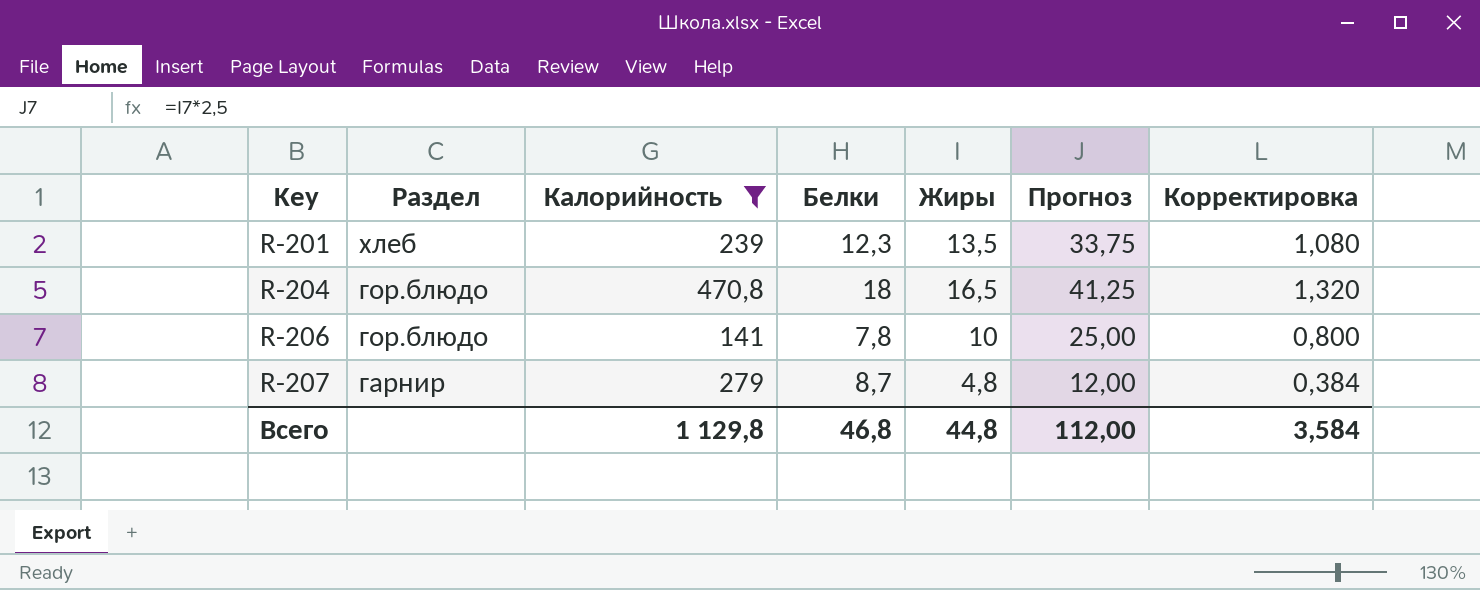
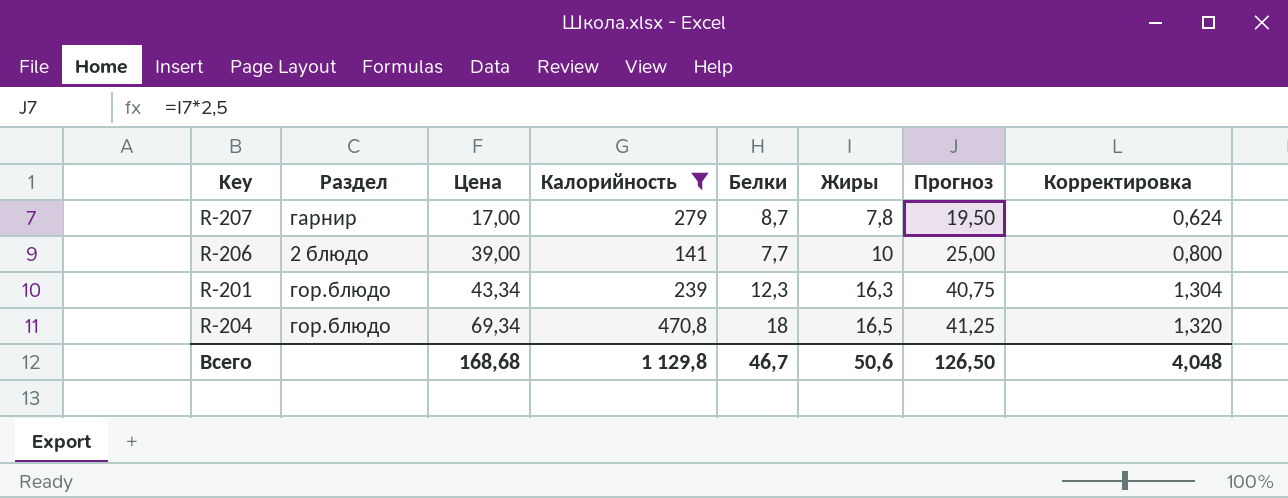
row order: Key ascending -> Цена ascending
column Цена | position: none -> 3
R-207 | Жиры: 4,8 -> 7,8
R-207 | Прогноз: 12,00 -> 19,50
R-207 | Корректировка: 0,384 -> 0,624
R-206 | Раздел: гор.блюдо -> 2 блюдо
R-206 | Белки: 7,8 -> 7,7
R-201 | Раздел: хлеб -> гор.блюдо
R-201 | Жиры: 13,5 -> 16,3
R-201 | Прогноз: 33,75 -> 40,75
R-201 | Корректировка: 1,080 -> 1,304
Всего | Белки: 46,8 -> 46,7
Всего | Жиры: 44,8 -> 50,6
Всего | Прогноз: 112,00 -> 126,50
Всего | Корректировка: 3,584 -> 4,048

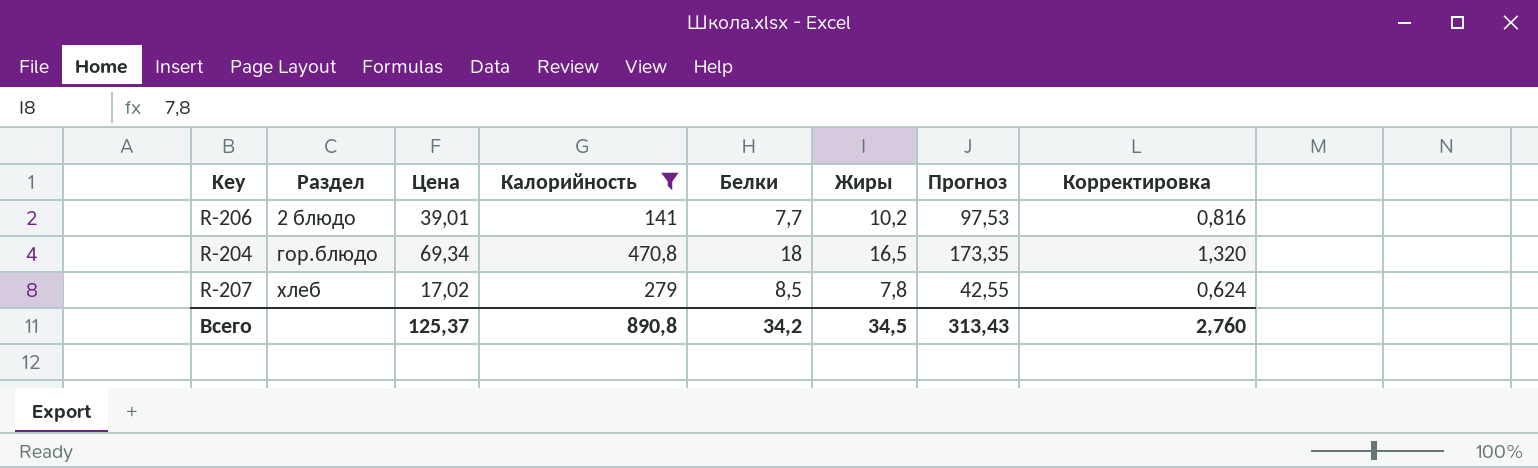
row order: Цена ascending -> Раздел ascending
column Прогноз | formula: [Жиры] * 2,5 -> [Цена] * 2,5
row R-201: гор.блюдо | 43,34 | 239 | 12,3 | 16,3 | 40,75 | 1,304 -> none
R-206 | Цена: 39,00 -> 39,01
R-206 | Жиры: 10 -> 10,2
R-206 | Корректировка: 0,800 -> 0,816
R-207 | Раздел: гарнир -> хлеб
R-207 | Цена: 17,00 -> 17,02
R-207 | Белки: 8,7 -> 8,5
Всего | Цена: 168,68 -> 125,37
Всего | Калорийность: 1 129,8 -> 890,8
Всего | Белки: 46,7 -> 34,2
Всего | Жиры: 50,6 -> 34,5
Всего | Прогноз: 126,50 -> 313,43
Всего | Корректировка: 4,048 -> 2,760

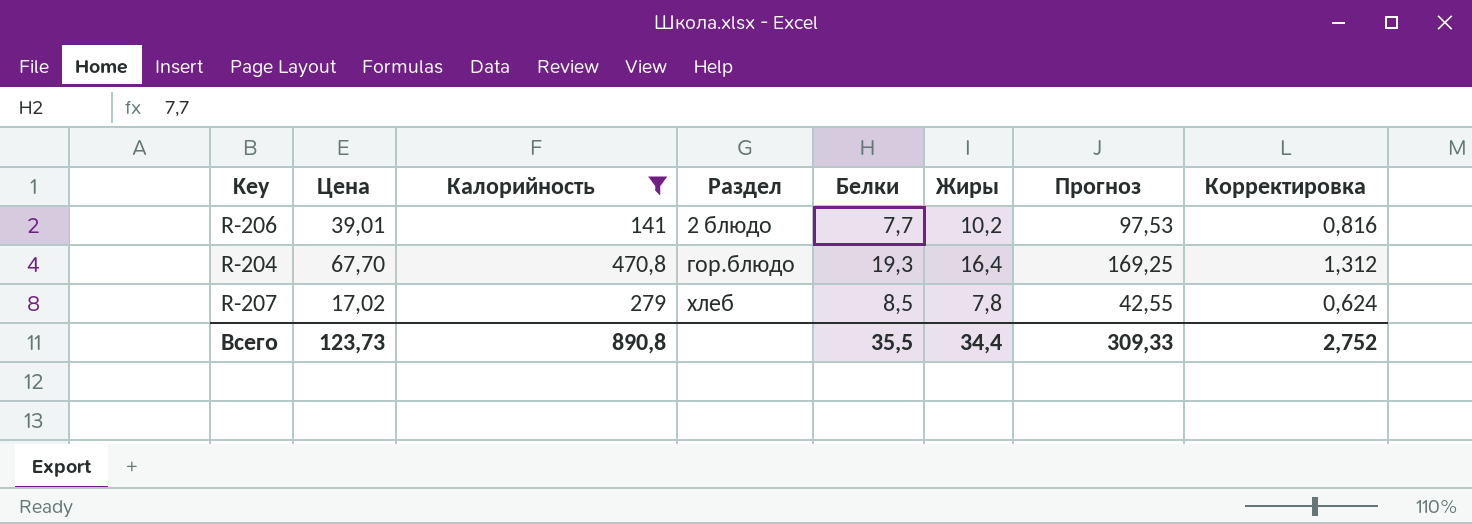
column Раздел | position: 2 -> 4
R-204 | Цена: 69,34 -> 67,70
R-204 | Белки: 18 -> 19,3
R-204 | Жиры: 16,5 -> 16,4
R-204 | Прогноз: 173,35 -> 169,25
R-204 | Корректировка: 1,320 -> 1,312
Всего | Цена: 125,37 -> 123,73
Всего | Белки: 34,2 -> 35,5
Всего | Жиры: 34,5 -> 34,4
Всего | Прогноз: 313,43 -> 309,33
Всего | Корректировка: 2,760 -> 2,752

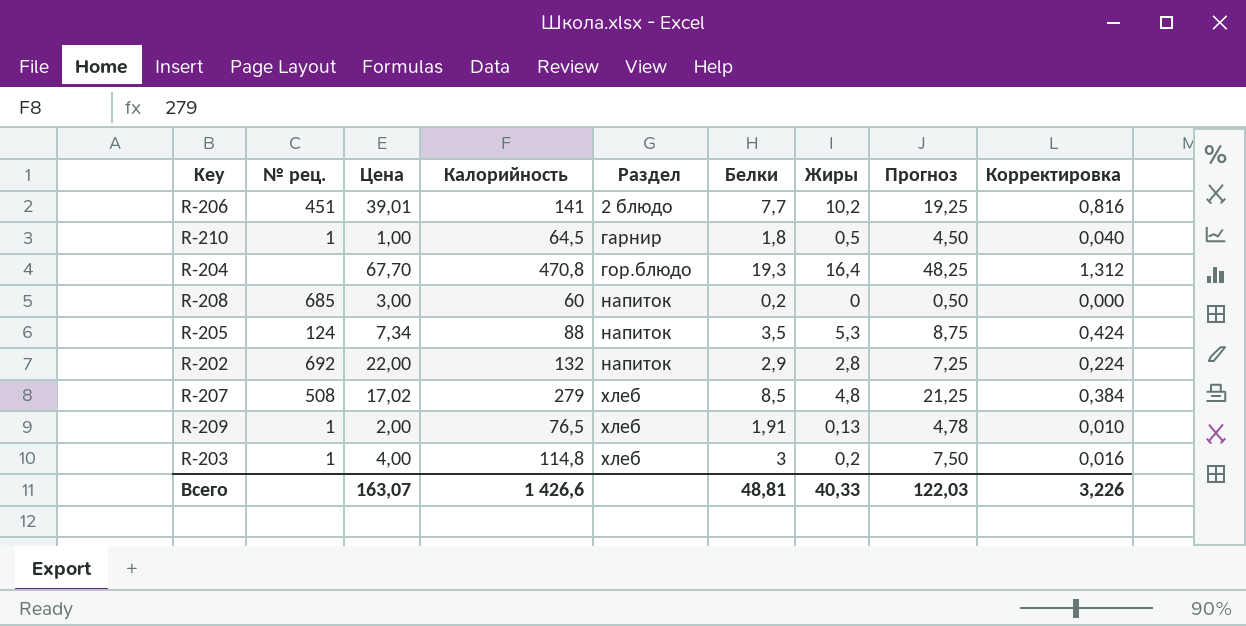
filter: Калорийность >= 141 -> none
column № рец. | position: none -> 2
column Прогноз | formula: [Цена] * 2,5 -> [Белки] * 2,5
R-207 | Жиры: 7,8 -> 4,8
R-207 | Корректировка: 0,624 -> 0,384
Всего | Цена: 123,73 -> 163,07
Всего | Калорийность: 890,8 -> 1 426,6
Всего | Белки: 35,5 -> 48,81
Всего | Жиры: 34,4 -> 40,33
Всего | Прогноз: 309,33 -> 122,03
Всего | Корректировка: 2,752 -> 3,226

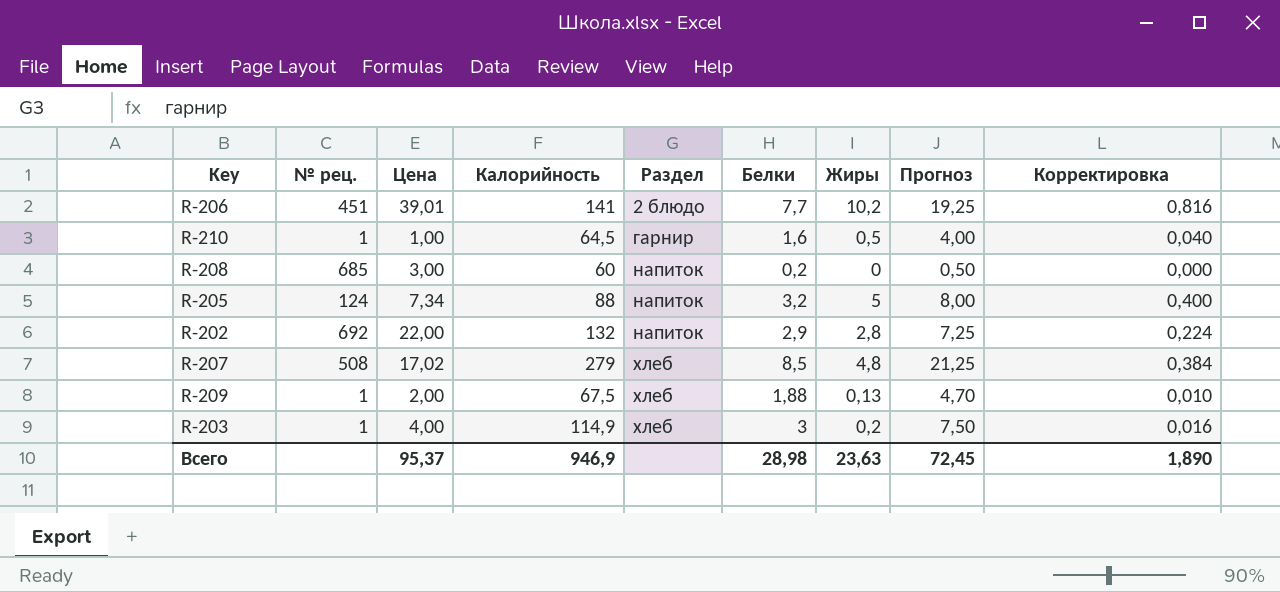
row R-204: none | 67,70 | 470,8 | гор.блюдо | 19,3 | 16,4 | 48,25 | 1,312 -> none
R-210 | Белки: 1,8 -> 1,6
R-210 | Прогноз: 4,50 -> 4,00
R-205 | Белки: 3,5 -> 3,2
R-205 | Жиры: 5,3 -> 5
R-205 | Прогноз: 8,75 -> 8,00
R-205 | Корректировка: 0,424 -> 0,400
R-209 | Калорийность: 76,5 -> 67,5
R-209 | Белки: 1,91 -> 1,88
R-209 | Прогноз: 4,78 -> 4,70
R-203 | Калорийность: 114,8 -> 114,9
Всего | Цена: 163,07 -> 95,37
Всего | Калорийность: 1 426,6 -> 946,9
Всего | Белки: 48,81 -> 28,98
Всего | Жиры: 40,33 -> 23,63
Всего | Прогноз: 122,03 -> 72,45
Всего | Корректировка: 3,226 -> 1,890

